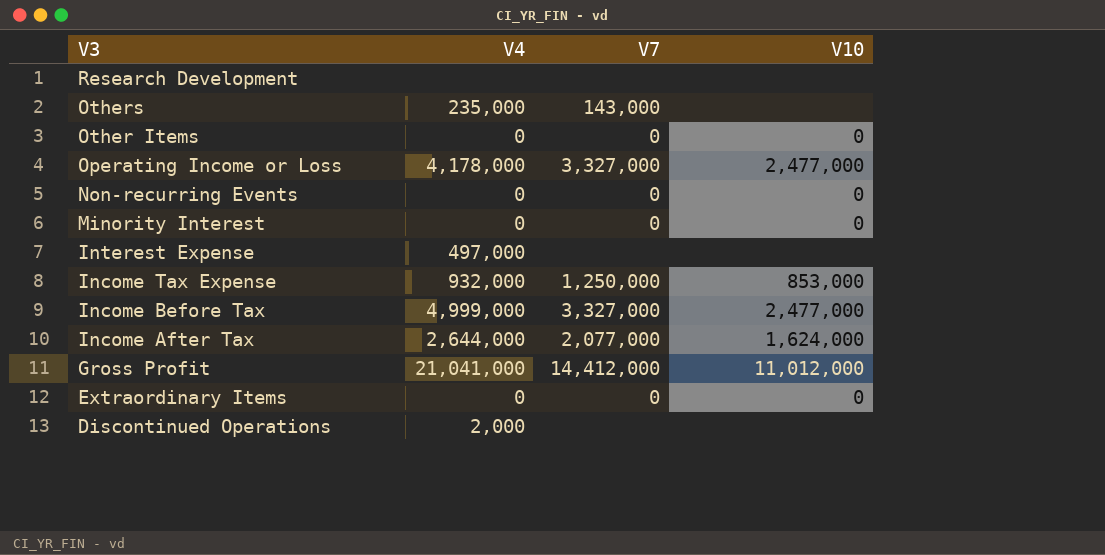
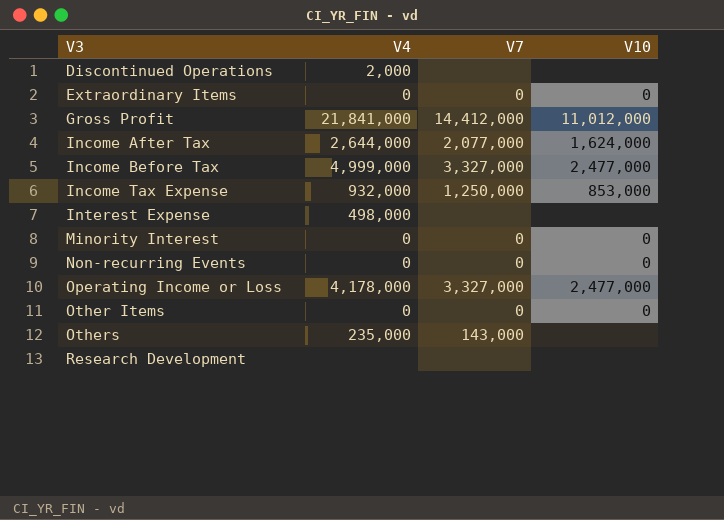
row order: V3 descending -> V3 ascending
Gross Profit | V4: 21,041,000 -> 21,841,000
Interest Expense | V4: 497,000 -> 498,000

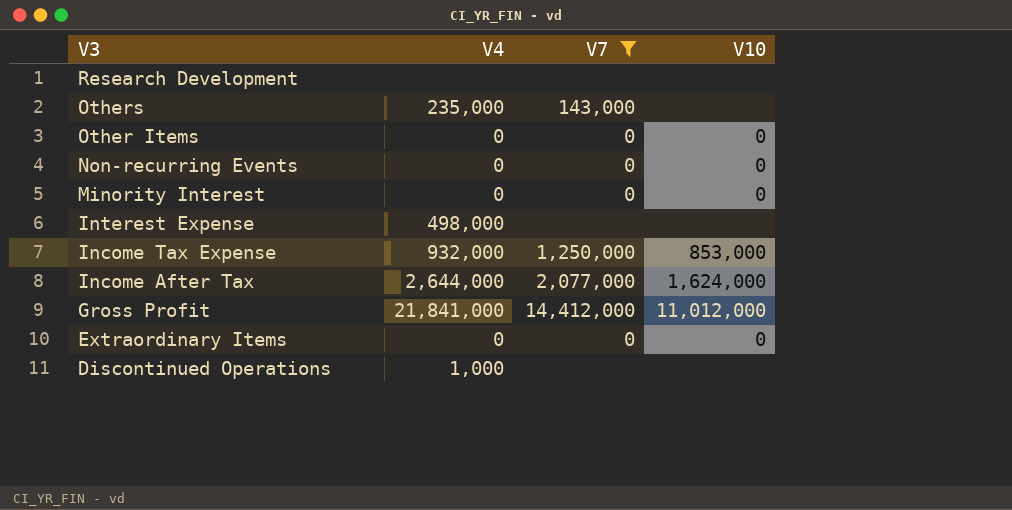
filter: none -> V7 != 3,327,000
row order: V3 ascending -> V3 descending
Discontinued Operations | V4: 2,000 -> 1,000

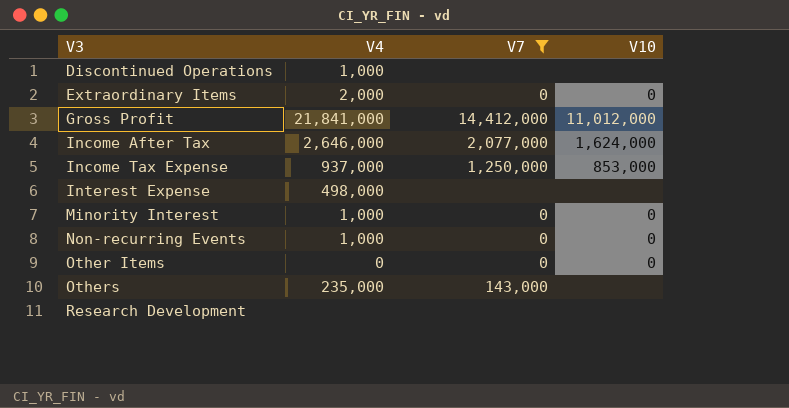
row order: V3 descending -> V3 ascending
Extraordinary Items | V4: 0 -> 2,000
Income After Tax | V4: 2,644,000 -> 2,646,000
Income Tax Expense | V4: 932,000 -> 937,000
Minority Interest | V4: 0 -> 1,000
Non-recurring Events | V4: 0 -> 1,000

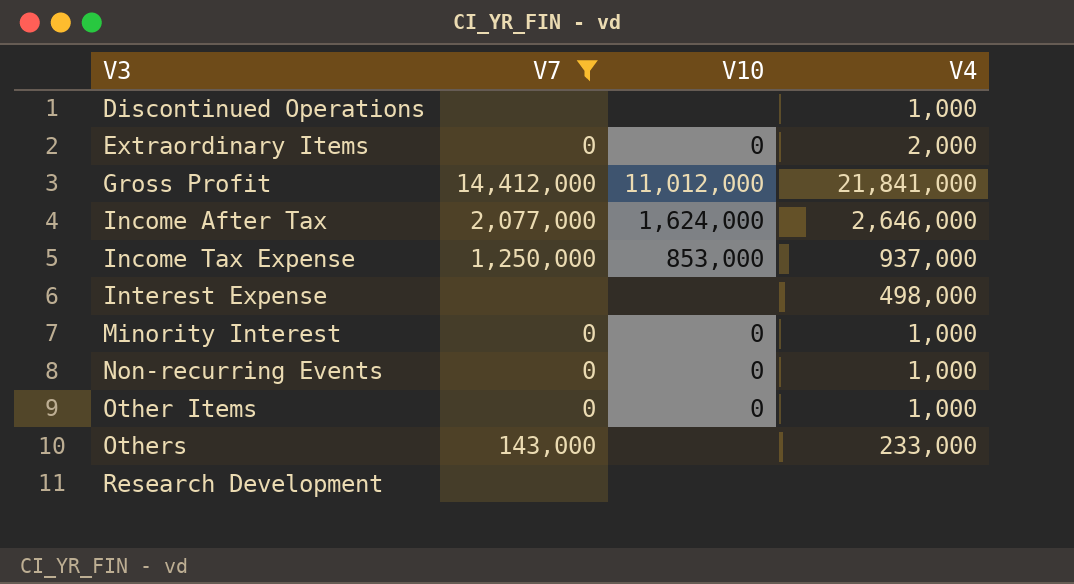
column V4 | position: 2 -> 4
Other Items | V4: 0 -> 1,000
Others | V4: 235,000 -> 233,000

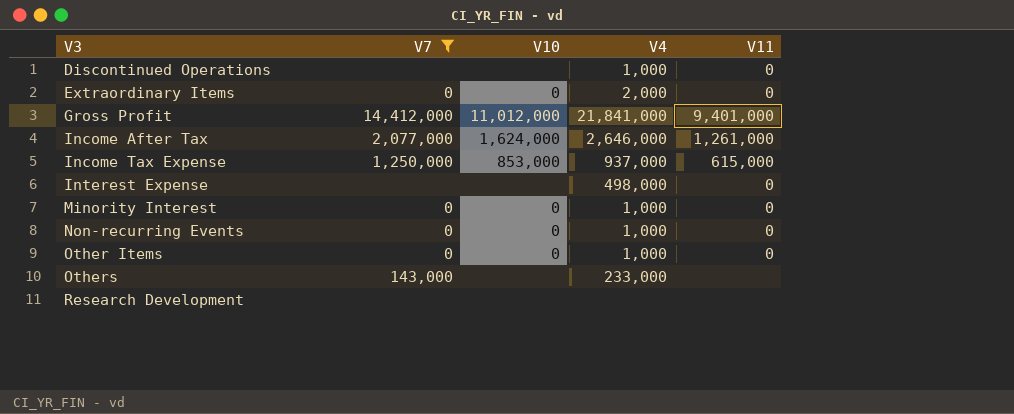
column V11 | position: none -> 5

